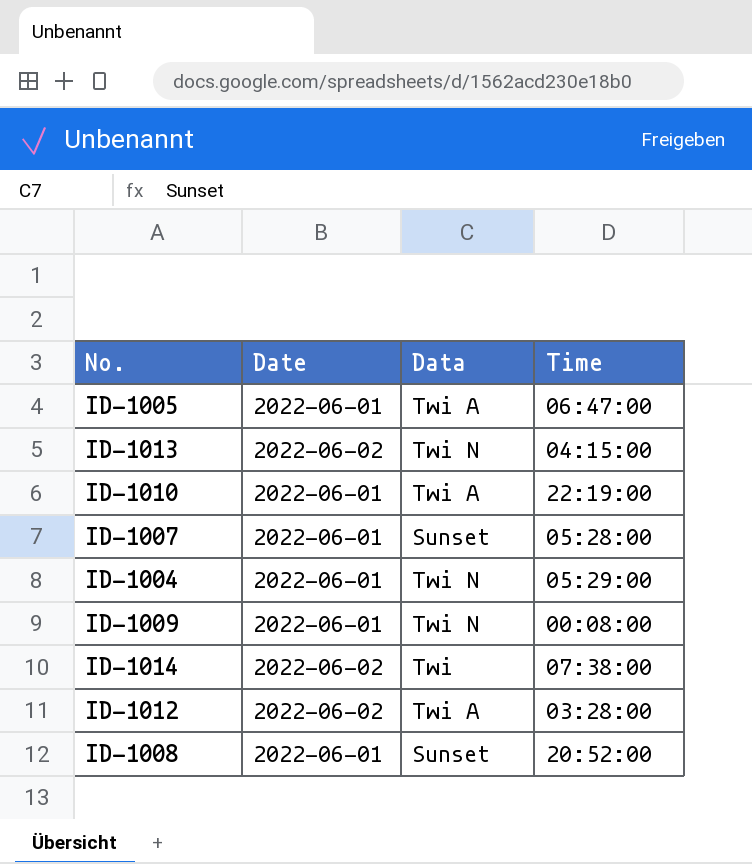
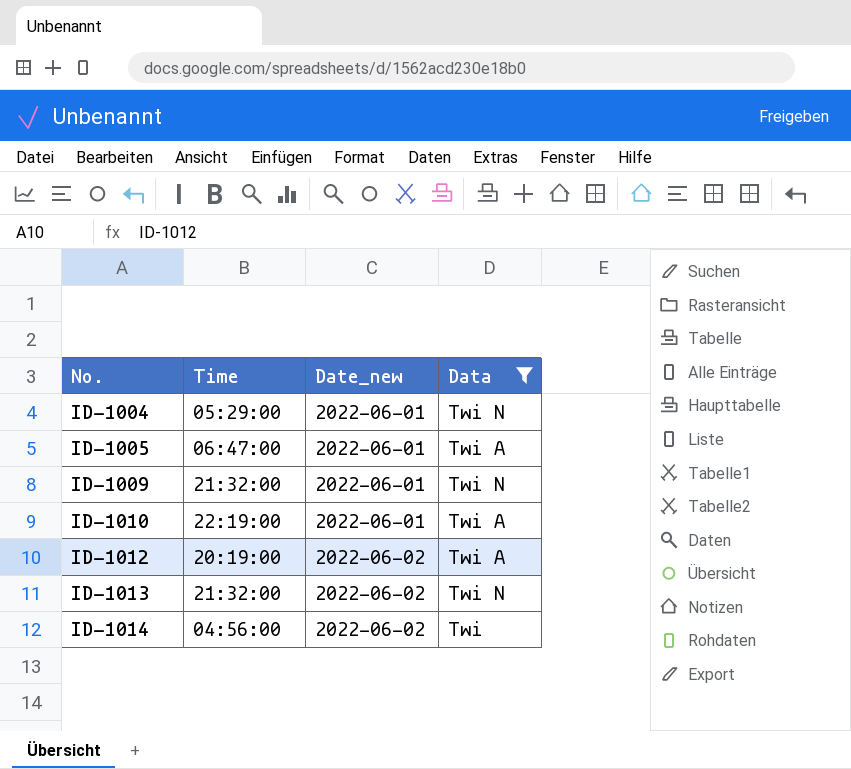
filter: none -> Data != Sunset
row order: none -> No. ascending
column Time | position: 4 -> 2
column name: Date -> Date_new
ID-1009 | Time: 00:08:00 -> 21:32:00
ID-1012 | Time: 03:28:00 -> 20:19:00
ID-1013 | Time: 04:15:00 -> 21:32:00
ID-1014 | Time: 07:38:00 -> 04:56:00

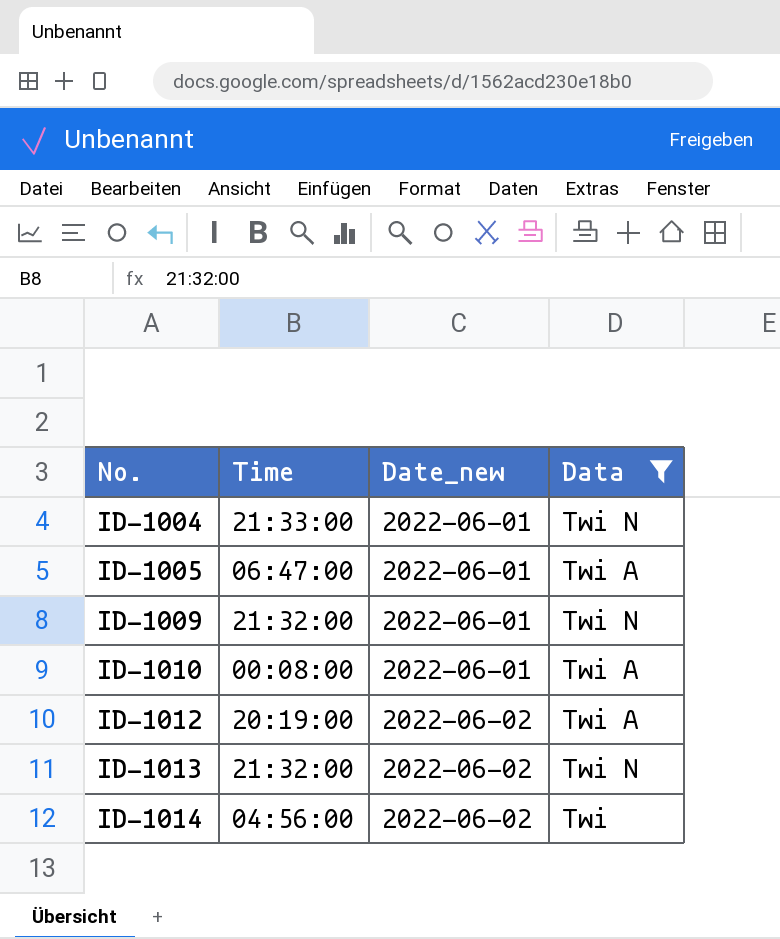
ID-1004 | Time: 05:29:00 -> 21:33:00
ID-1010 | Time: 22:19:00 -> 00:08:00

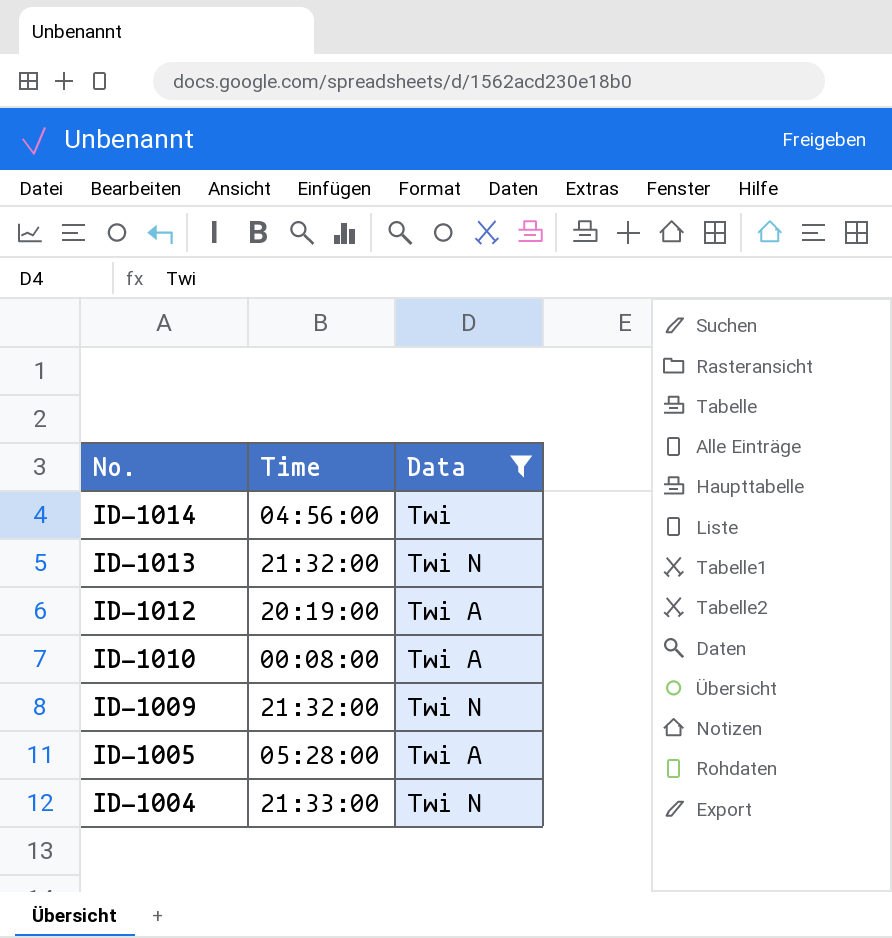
row order: No. ascending -> No. descending
column Date_new | position: 3 -> none
ID-1005 | Time: 06:47:00 -> 05:28:00

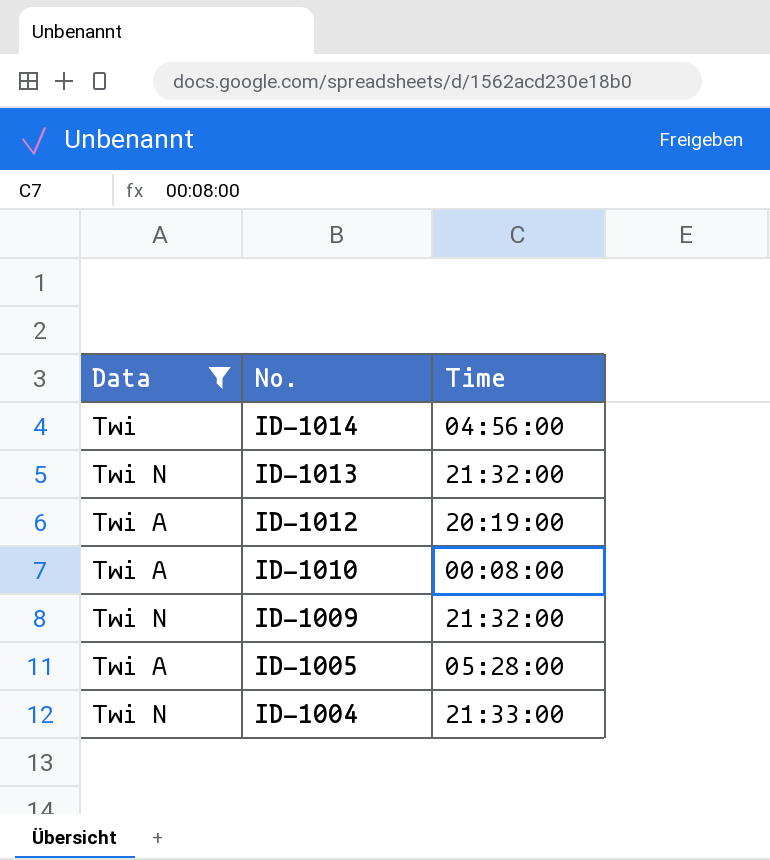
column Data | position: 3 -> 1

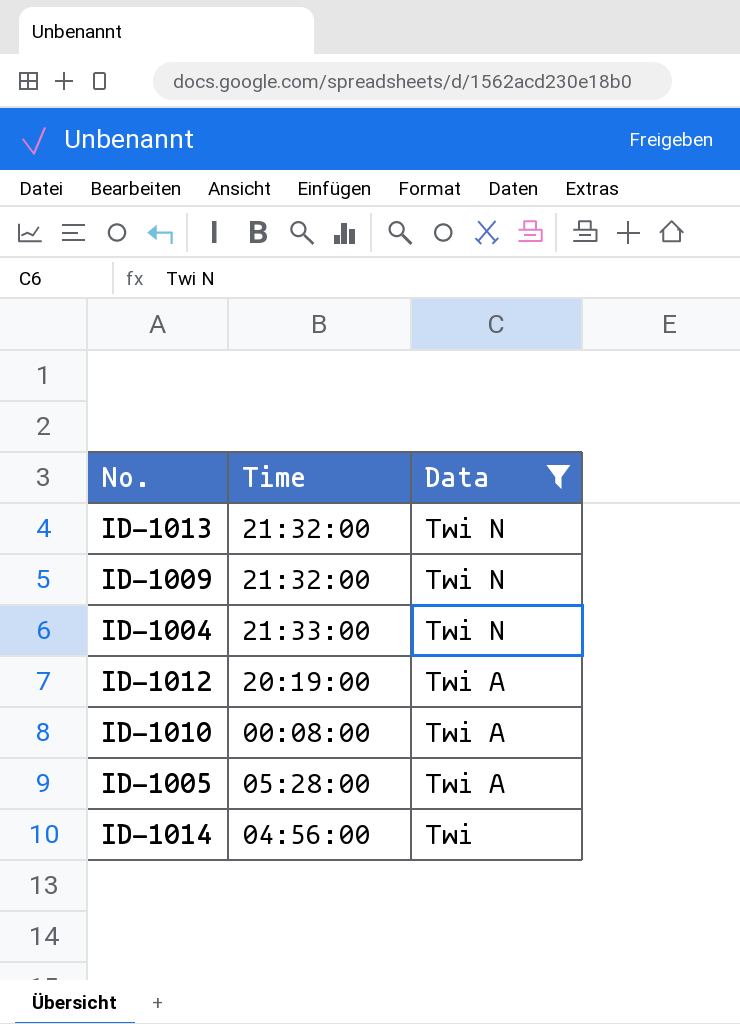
row order: No. descending -> Data descending
column Data | position: 1 -> 3

